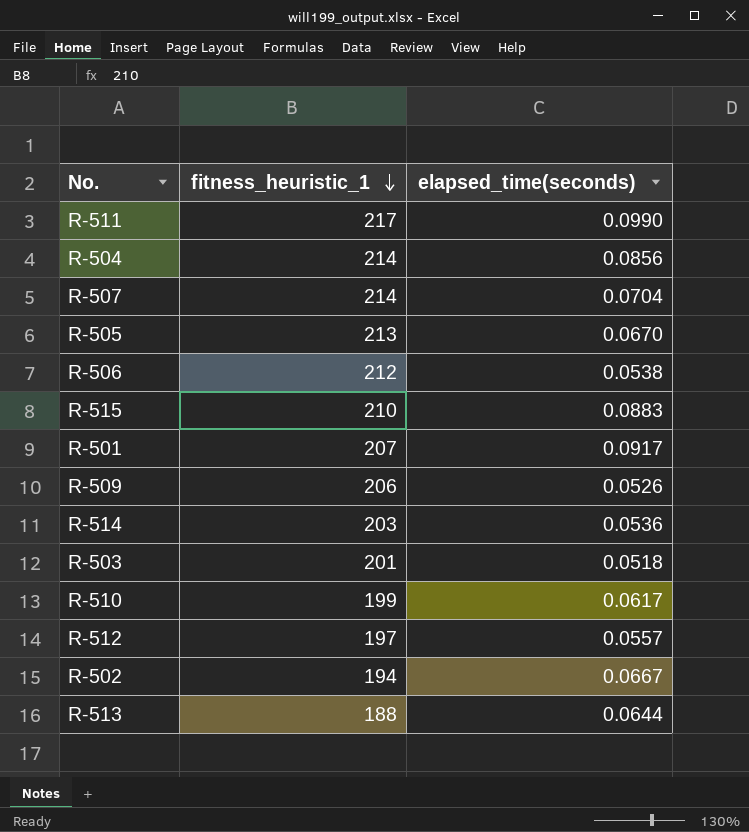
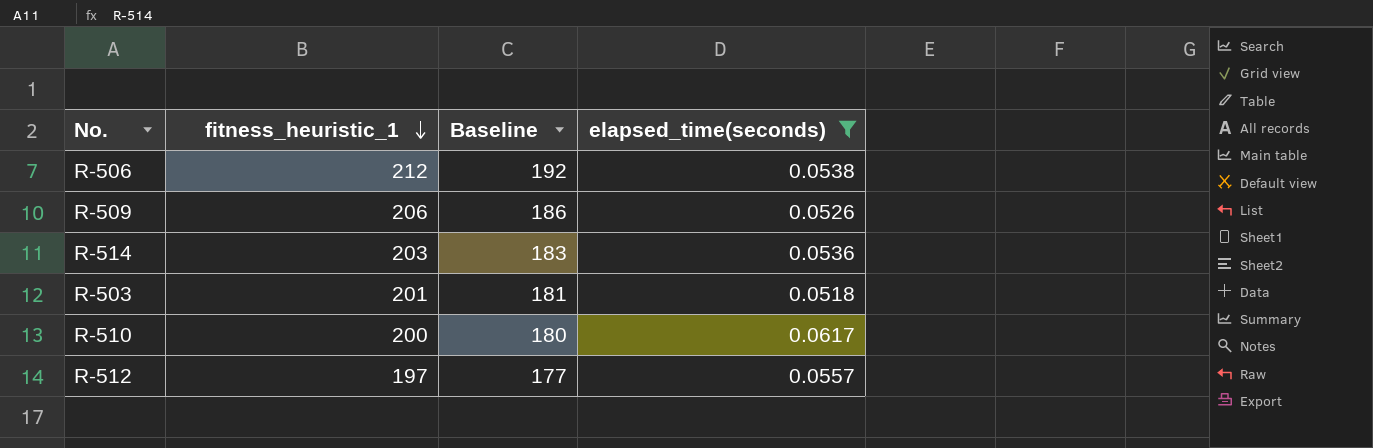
filter: none -> elapsed_time(seconds) <= 0.0617
column Baseline | formula: none -> [fitness_heuristic_1] - 20
R-510 | fitness_heuristic_1: 199 -> 200

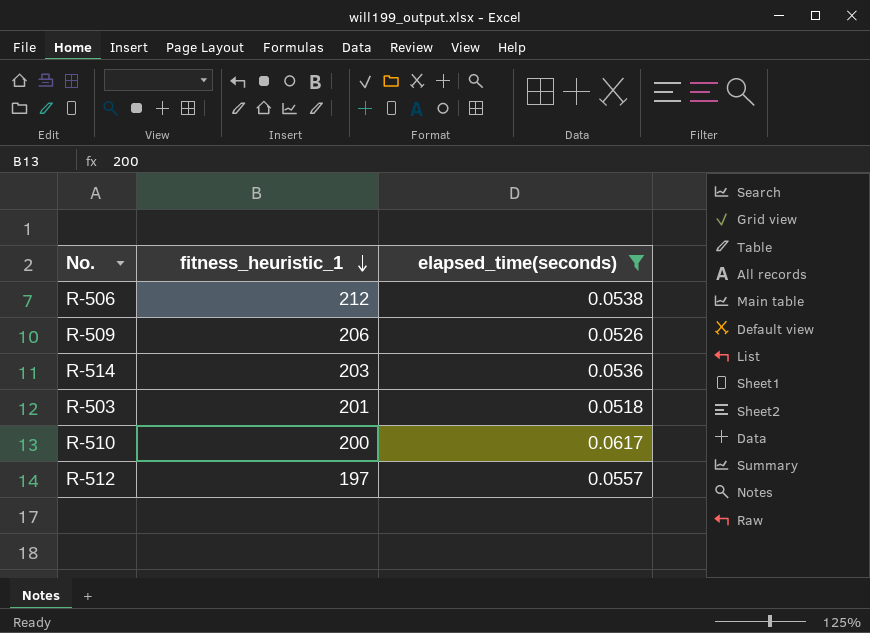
column Baseline | formula: [fitness_heuristic_1] - 20 -> none

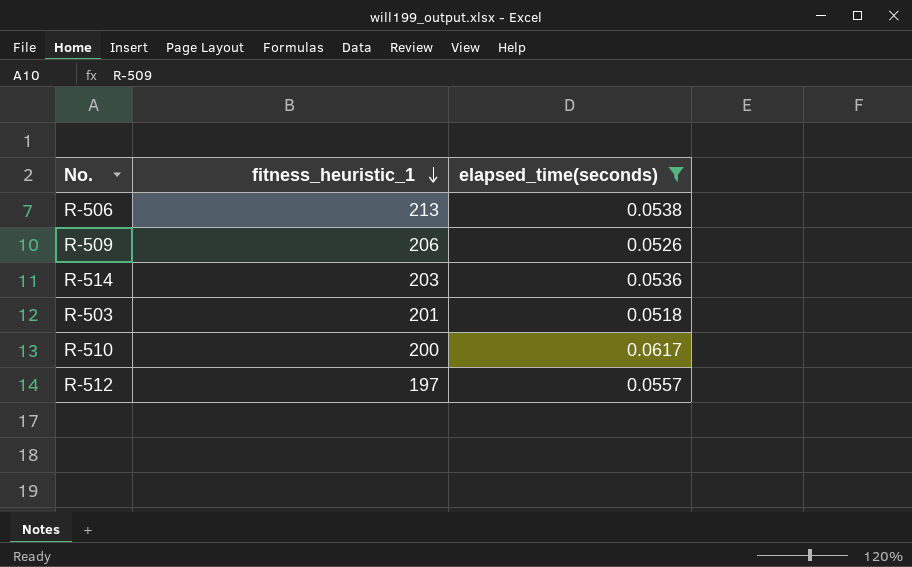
R-506 | fitness_heuristic_1: 212 -> 213

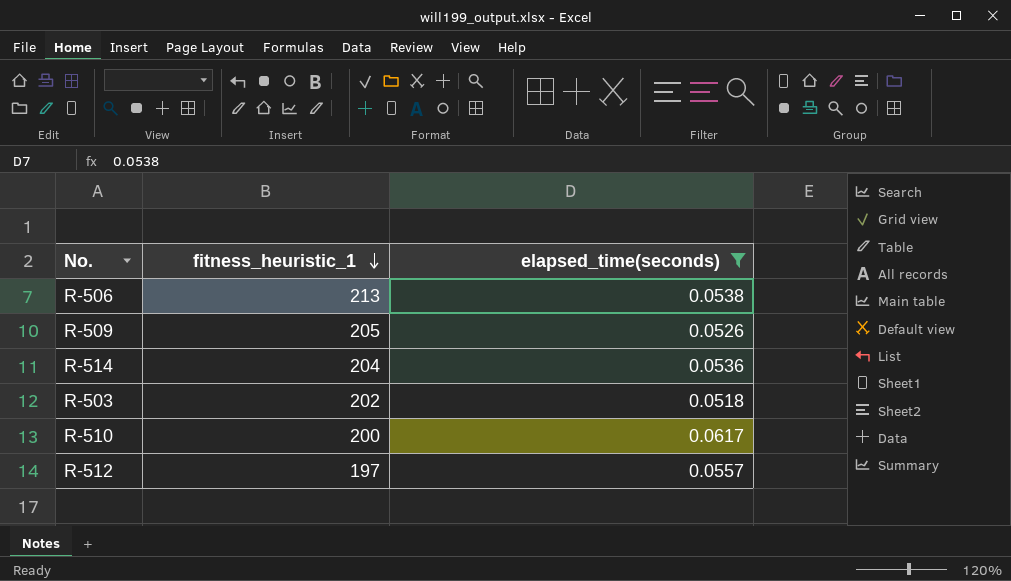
R-509 | fitness_heuristic_1: 206 -> 205
R-514 | fitness_heuristic_1: 203 -> 204
R-503 | fitness_heuristic_1: 201 -> 202

